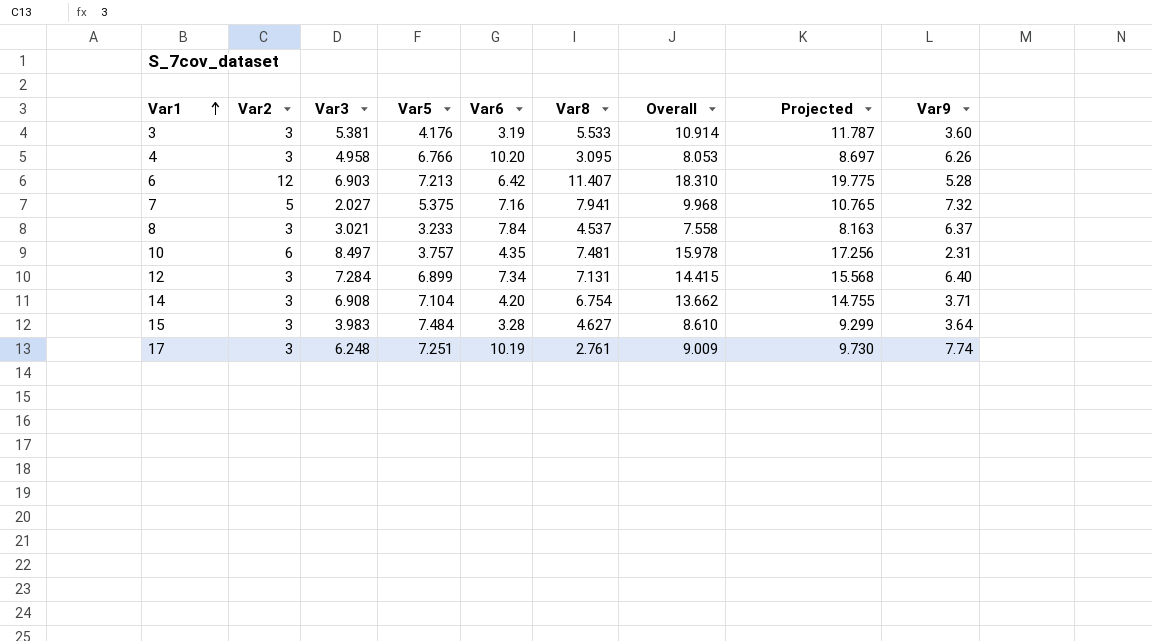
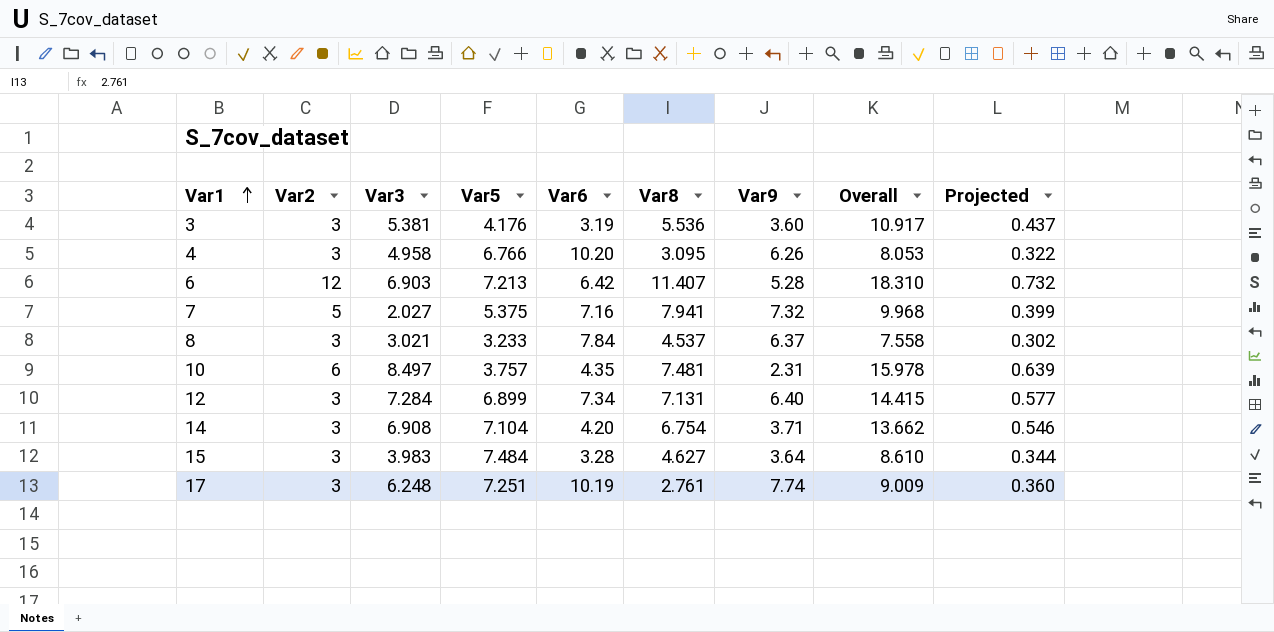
column Var9 | position: 9 -> 7
column Projected | formula: [Overall] * 1.08 -> [Overall] * 0.04
3 | Var8: 5.533 -> 5.536
3 | Overall: 10.914 -> 10.917

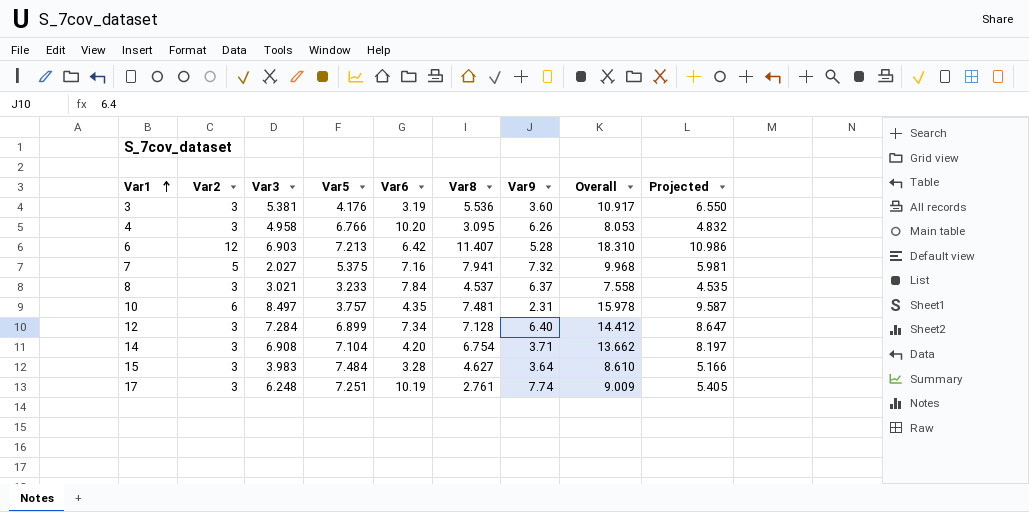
column Projected | formula: [Overall] * 0.04 -> [Overall] * 0.6
12 | Var8: 7.131 -> 7.128
12 | Overall: 14.415 -> 14.412

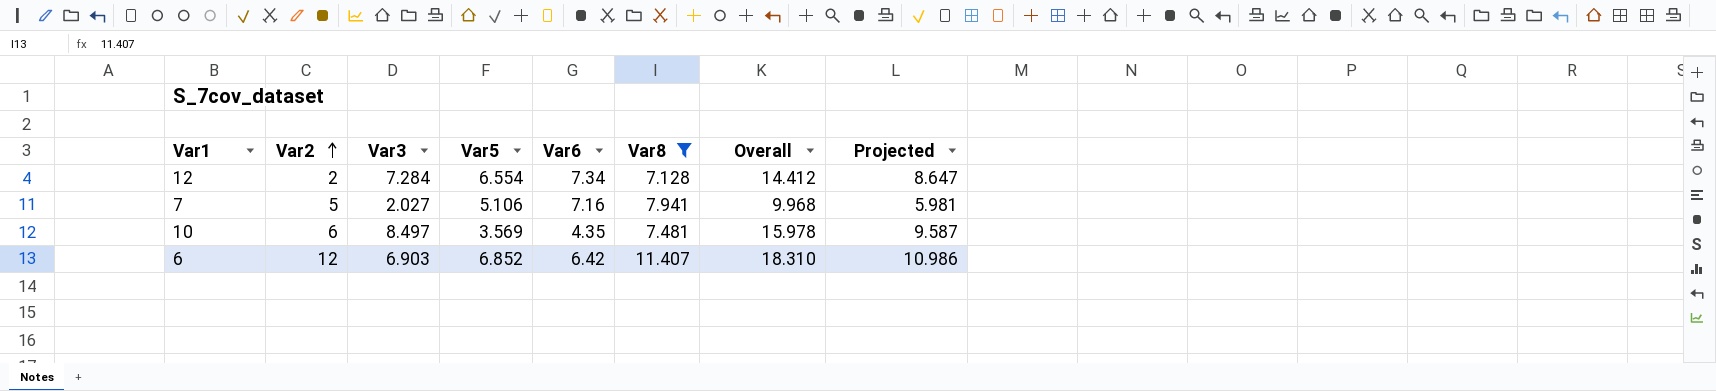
filter: none -> Var8 >= 7.128
row order: Var1 ascending -> Var2 ascending
column Var9 | position: 7 -> none
12 | Var2: 3 -> 2
12 | Var5: 6.899 -> 6.554
7 | Var5: 5.375 -> 5.106
10 | Var5: 3.757 -> 3.569
6 | Var5: 7.213 -> 6.852

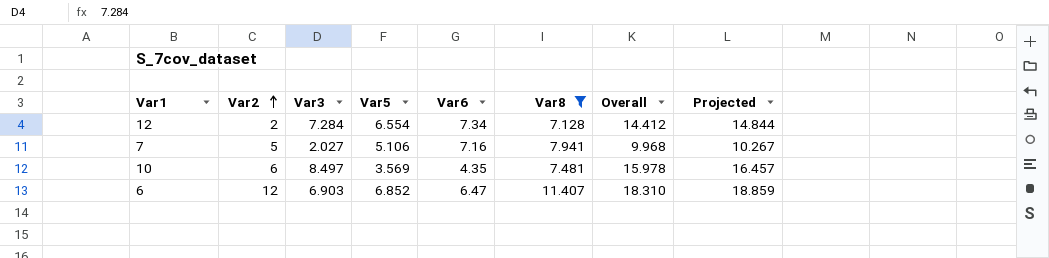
column Projected | formula: [Overall] * 0.6 -> [Overall] * 1.03
6 | Var6: 6.42 -> 6.47

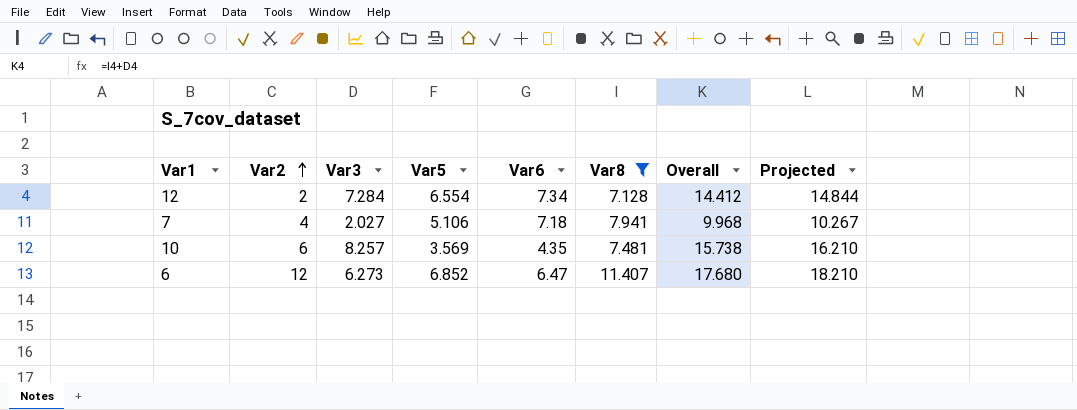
7 | Var2: 5 -> 4
7 | Var6: 7.16 -> 7.18
10 | Var3: 8.497 -> 8.257
10 | Overall: 15.978 -> 15.738
10 | Projected: 16.457 -> 16.210
6 | Var3: 6.903 -> 6.273
6 | Overall: 18.310 -> 17.680
6 | Projected: 18.859 -> 18.210

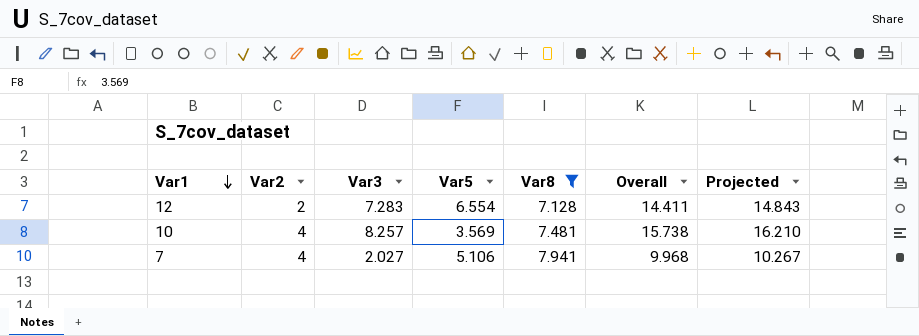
row order: Var2 ascending -> Var1 descending
column Var6 | position: 5 -> none
row 6: 12 | 6.273 | 6.852 | 6.47 | 11.407 | 17.680 | 18.210 -> none
12 | Var3: 7.284 -> 7.283
12 | Overall: 14.412 -> 14.411
12 | Projected: 14.844 -> 14.843
10 | Var2: 6 -> 4

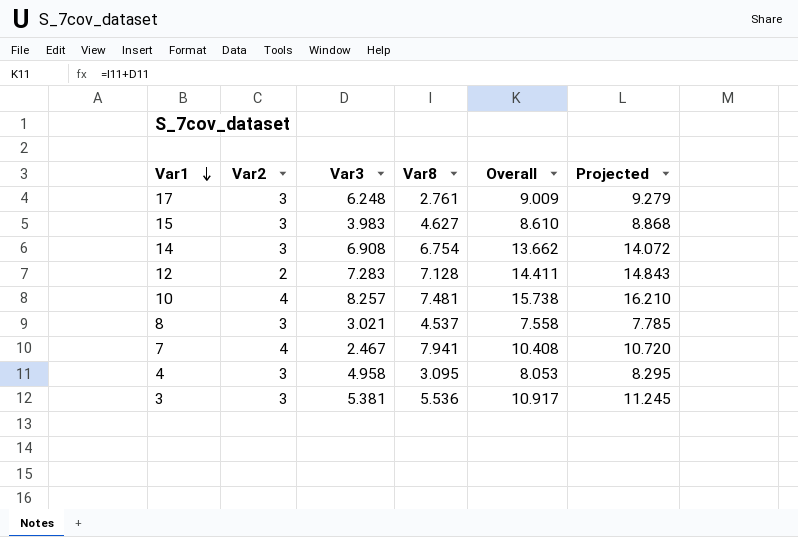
filter: Var8 >= 7.128 -> none
column Var5 | position: 4 -> none
7 | Var3: 2.027 -> 2.467
7 | Overall: 9.968 -> 10.408
7 | Projected: 10.267 -> 10.720

